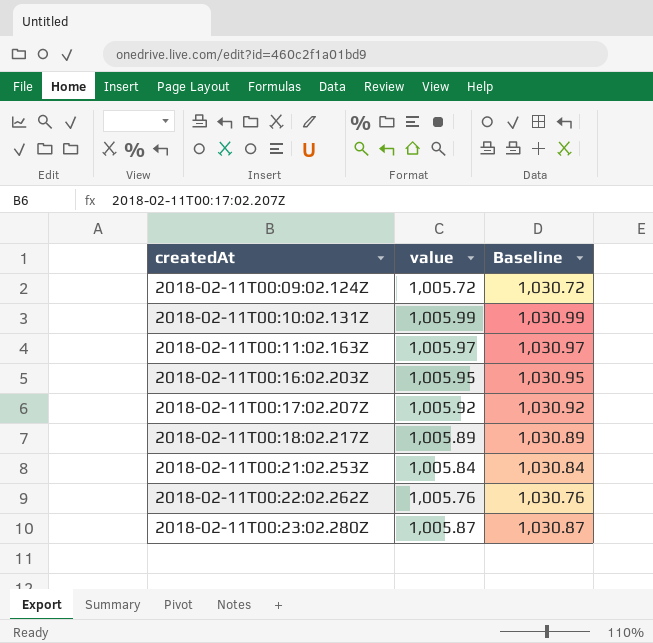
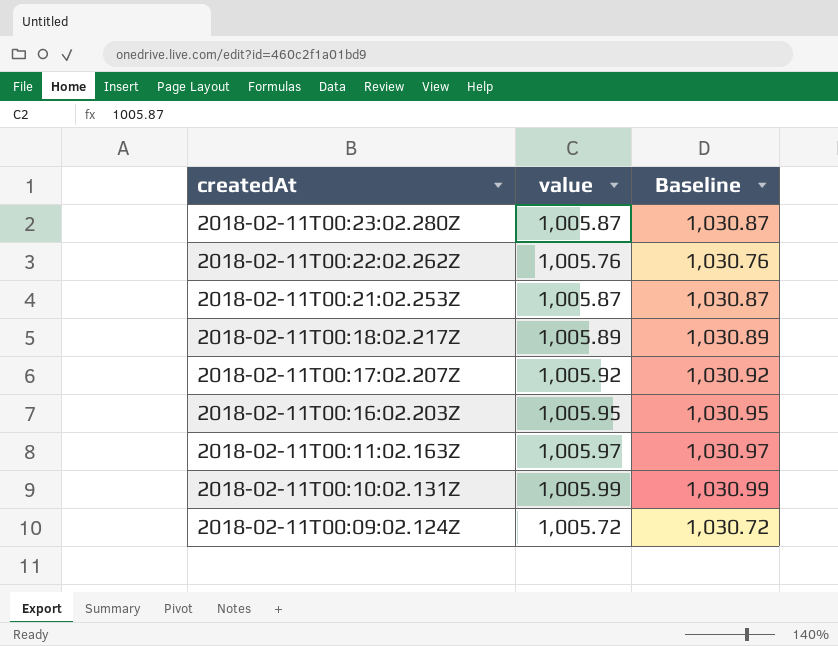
row order: createdAt ascending -> createdAt descending
2018-02-11T00:21:02.253Z | value: 1,005.84 -> 1,005.87
2018-02-11T00:21:02.253Z | Baseline: 1,030.84 -> 1,030.87

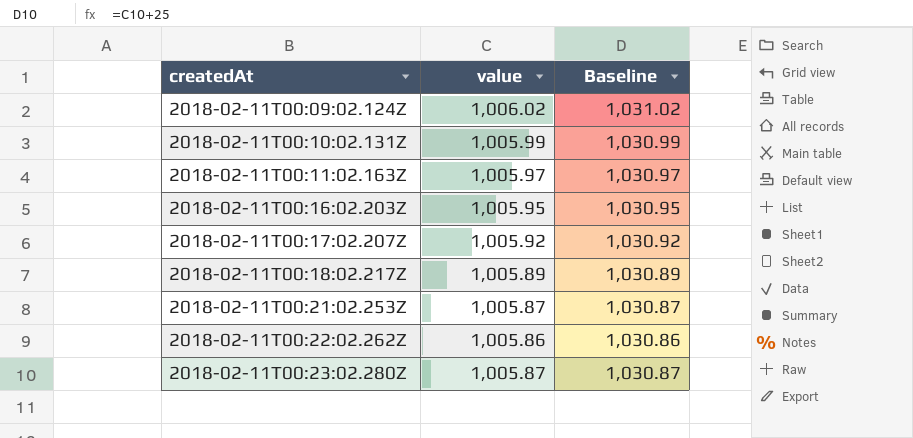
row order: createdAt descending -> createdAt ascending
2018-02-11T00:09:02.124Z | value: 1,005.72 -> 1,006.02
2018-02-11T00:09:02.124Z | Baseline: 1,030.72 -> 1,031.02
2018-02-11T00:22:02.262Z | value: 1,005.76 -> 1,005.86
2018-02-11T00:22:02.262Z | Baseline: 1,030.76 -> 1,030.86

